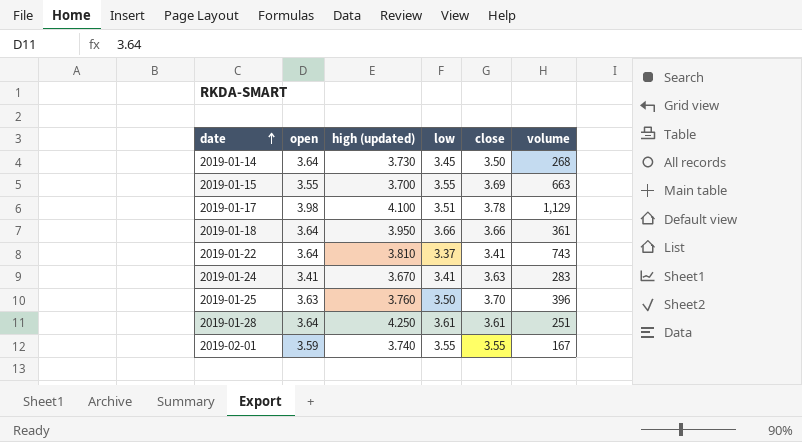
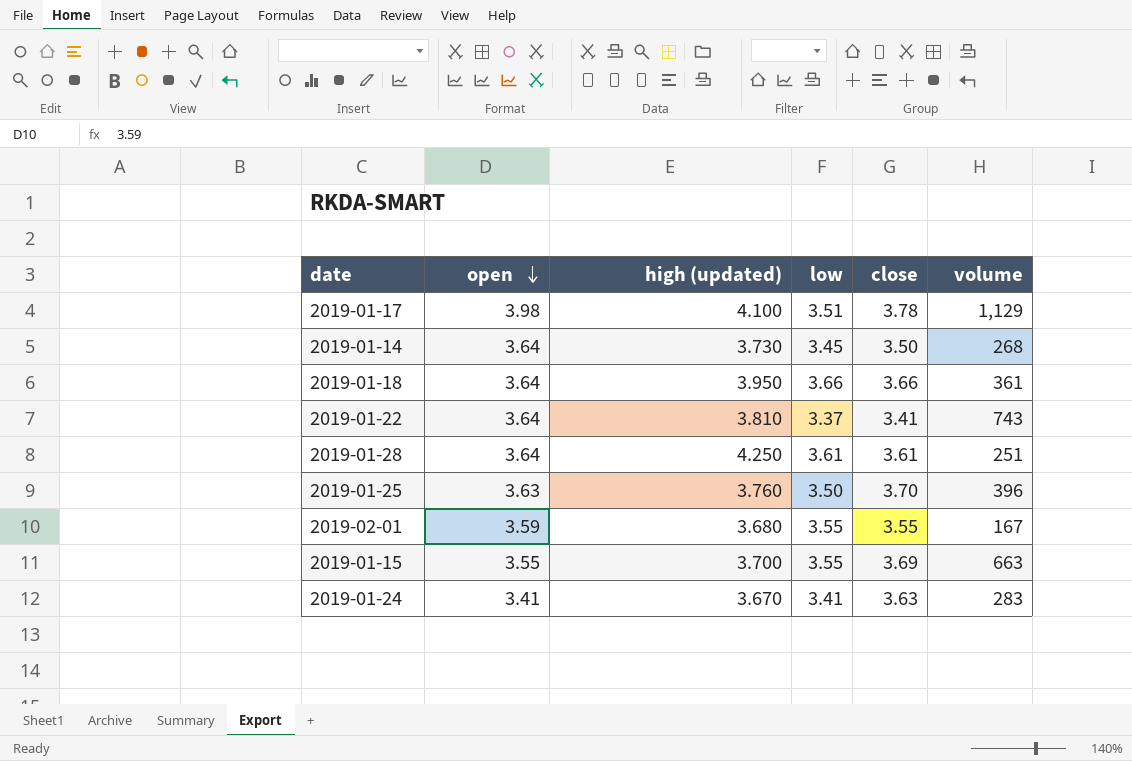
row order: date ascending -> open descending
2019-02-01 | high (updated): 3.740 -> 3.680

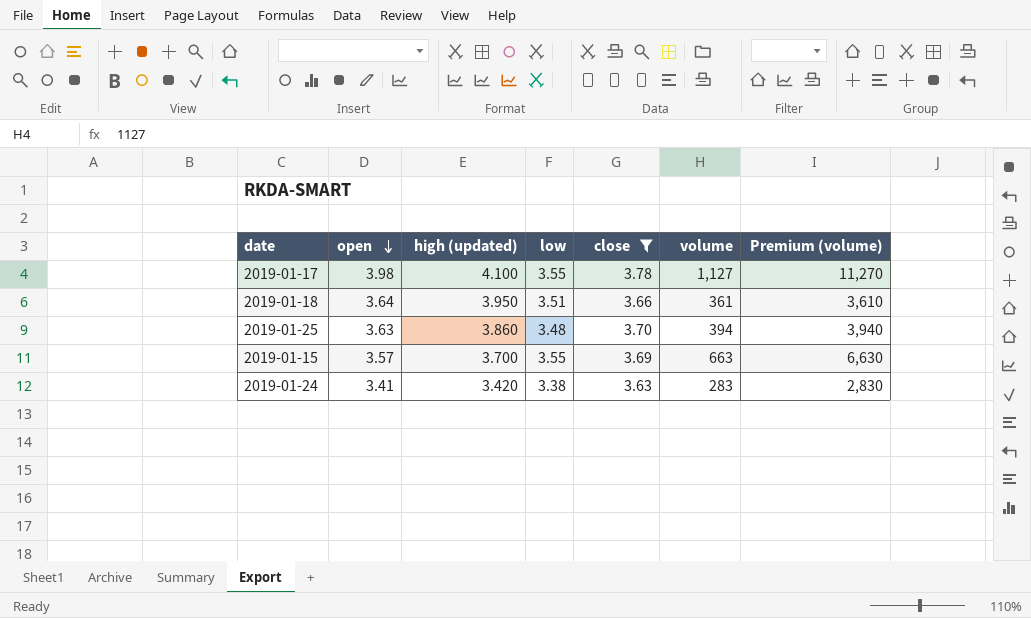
filter: none -> close >= 3.63
column Premium (volume) | formula: none -> [volume] * 10
2019-01-17 | low: 3.51 -> 3.55
2019-01-17 | volume: 1,129 -> 1,127
2019-01-18 | low: 3.66 -> 3.51
2019-01-25 | high (updated): 3.760 -> 3.860
2019-01-25 | low: 3.50 -> 3.48
2019-01-25 | volume: 396 -> 394
2019-01-15 | open: 3.55 -> 3.57
2019-01-24 | high (updated): 3.670 -> 3.420
2019-01-24 | low: 3.41 -> 3.38

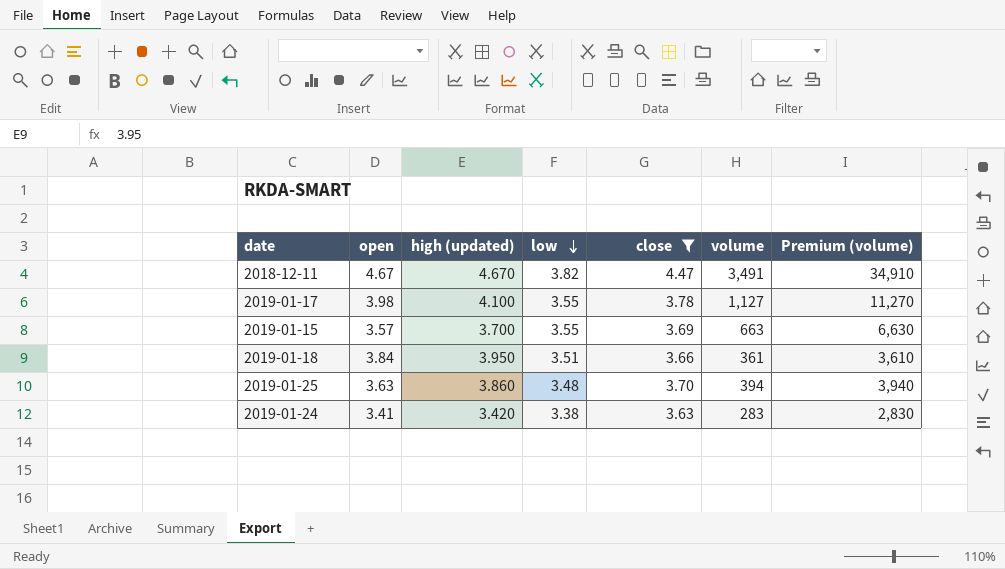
row order: open descending -> low descending
row 2018-12-11: none -> 4.67 | 4.670 | 3.82 | 4.47 | 3,491 | 34,910
2019-01-18 | open: 3.64 -> 3.84

